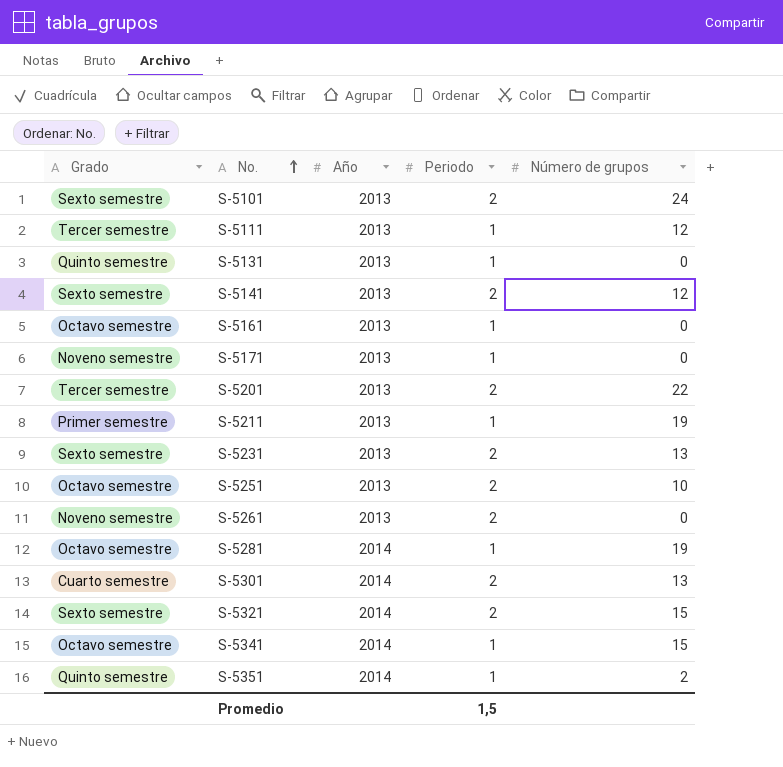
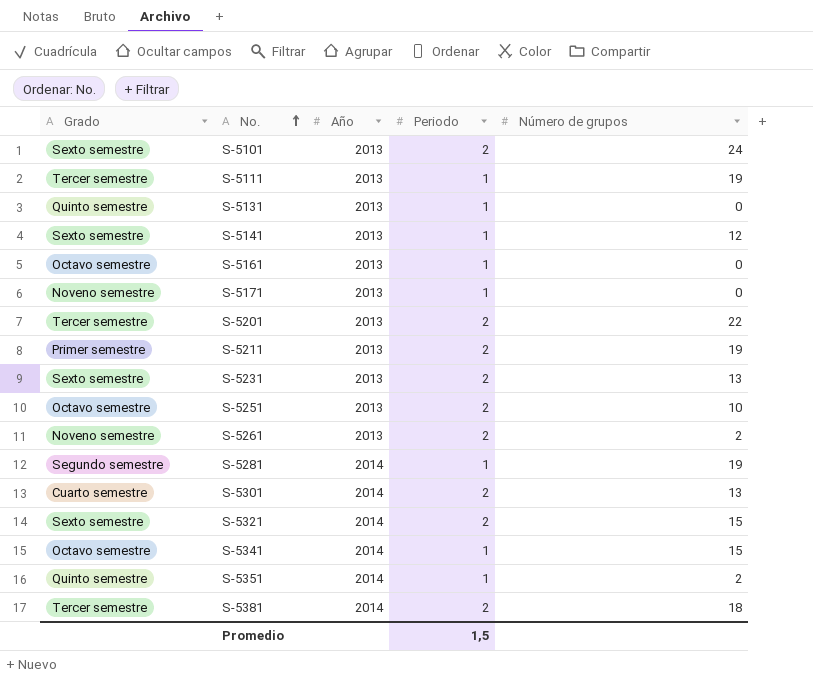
S-5111 | Número de grupos: 12 -> 19
S-5141 | Periodo: 2 -> 1
S-5211 | Periodo: 1 -> 2
S-5261 | Número de grupos: 0 -> 2
S-5281 | Grado: Octavo semestre -> Segundo semestre
row S-5381: none -> Tercer semestre | 2014 | 2 | 18

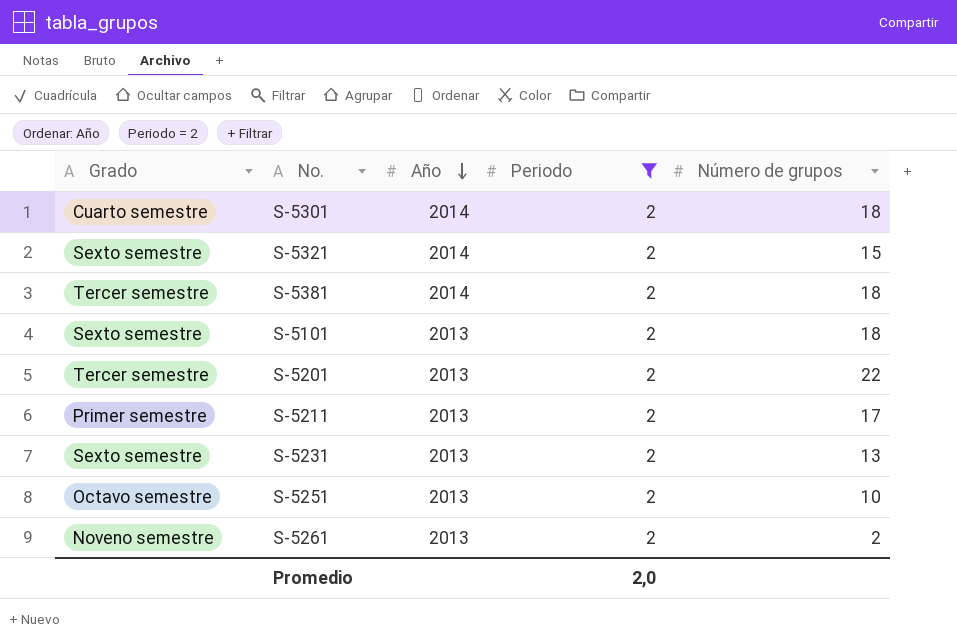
filter: none -> Periodo = 2
row order: No. ascending -> Año descending
S-5301 | Número de grupos: 13 -> 18
S-5101 | Número de grupos: 24 -> 18
S-5211 | Número de grupos: 19 -> 17
Promedio | Periodo: 1,5 -> 2,0

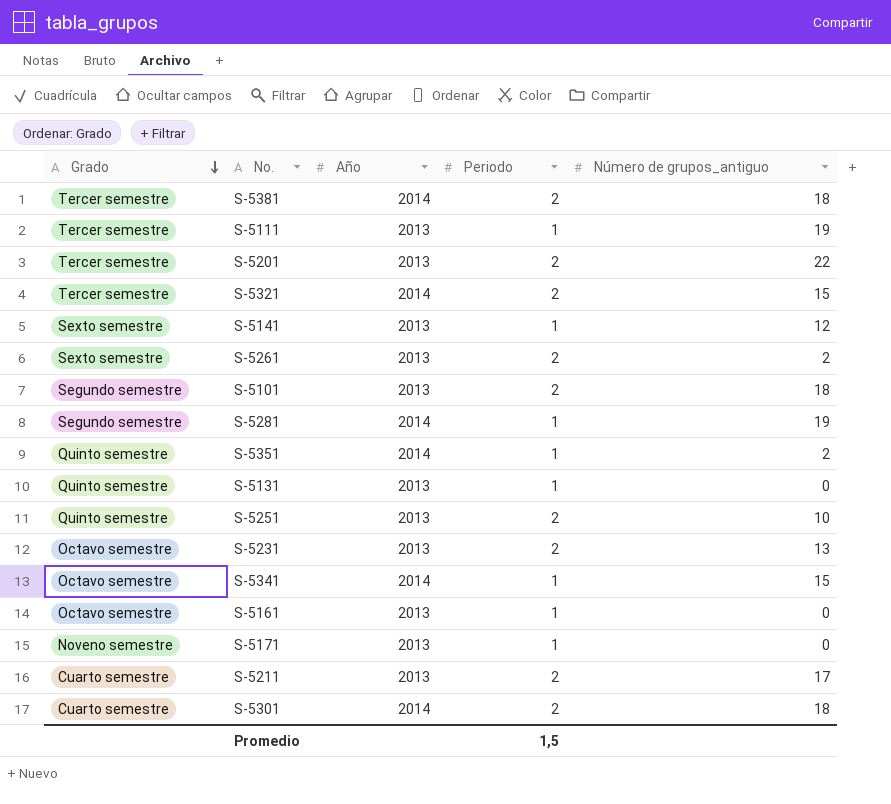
filter: Periodo = 2 -> none
row order: Año descending -> Grado descending
column name: Número de grupos -> Número de grupos_antiguo
S-5321 | Grado: Sexto semestre -> Tercer semestre
S-5261 | Grado: Noveno semestre -> Sexto semestre
S-5101 | Grado: Sexto semestre -> Segundo semestre
S-5251 | Grado: Octavo semestre -> Quinto semestre
S-5231 | Grado: Sexto semestre -> Octavo semestre
S-5211 | Grado: Primer semestre -> Cuarto semestre
Promedio | Periodo: 2,0 -> 1,5

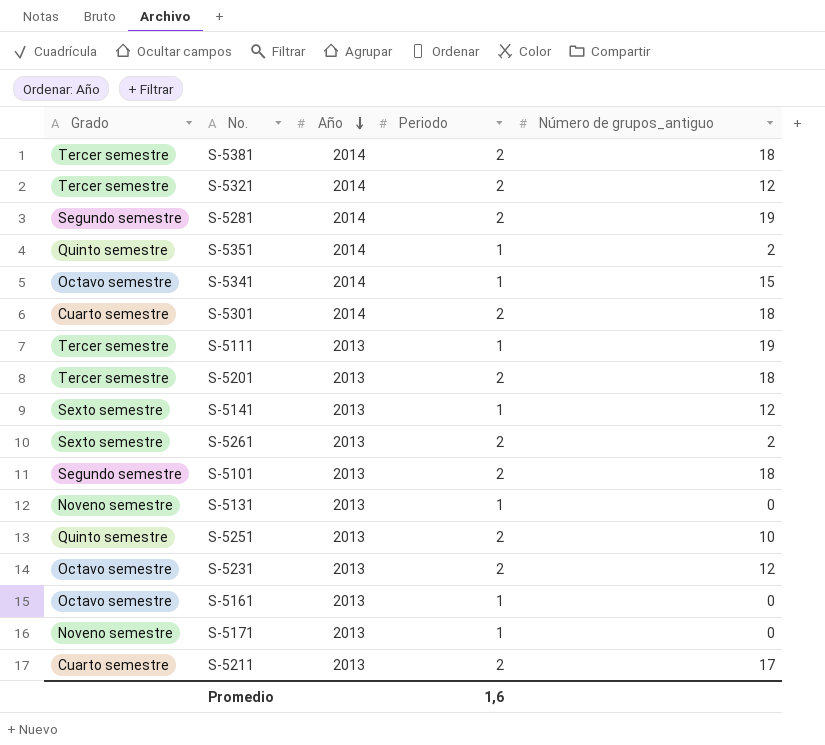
row order: Grado descending -> Año descending
S-5321 | Número de grupos_antiguo: 15 -> 12
S-5281 | Periodo: 1 -> 2
S-5201 | Número de grupos_antiguo: 22 -> 18
S-5131 | Grado: Quinto semestre -> Noveno semestre
S-5231 | Número de grupos_antiguo: 13 -> 12
Promedio | Periodo: 1,5 -> 1,6

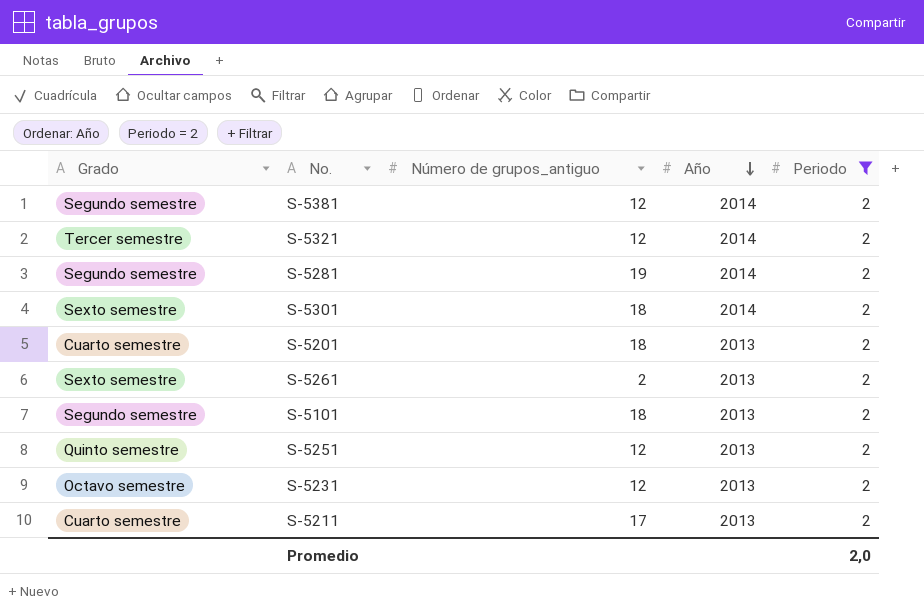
filter: none -> Periodo = 2
column Número de grupos_antiguo | position: 5 -> 3
S-5381 | Grado: Tercer semestre -> Segundo semestre
S-5381 | Número de grupos_antiguo: 18 -> 12
S-5301 | Grado: Cuarto semestre -> Sexto semestre
S-5201 | Grado: Tercer semestre -> Cuarto semestre
S-5251 | Número de grupos_antiguo: 10 -> 12
Promedio | Periodo: 1,6 -> 2,0

